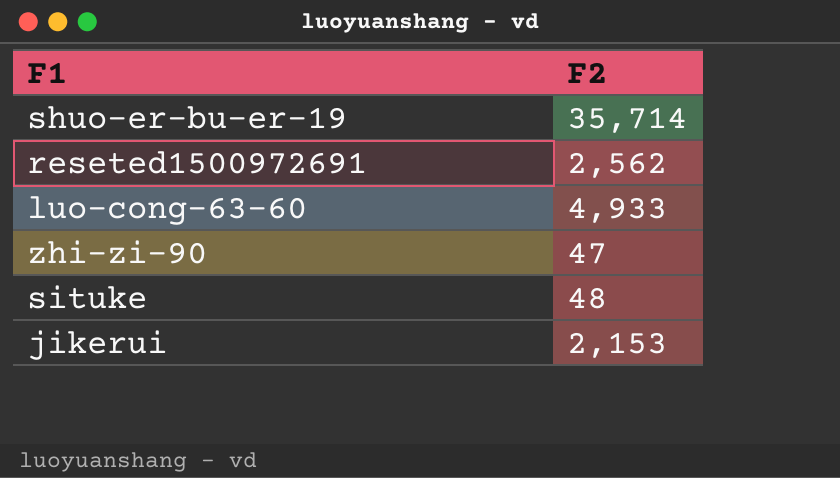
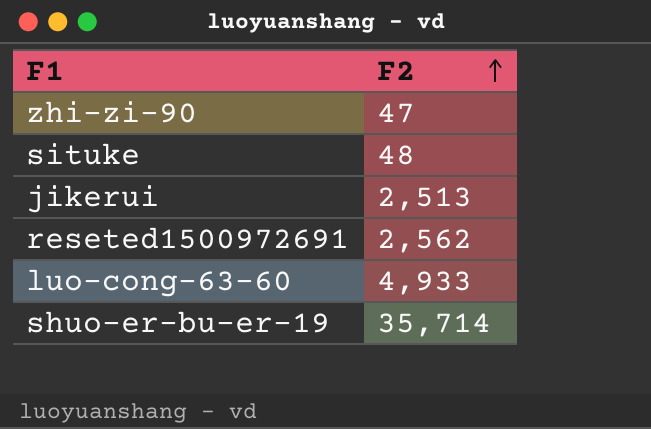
row order: none -> F2 ascending
jikerui | F2: 2,153 -> 2,513

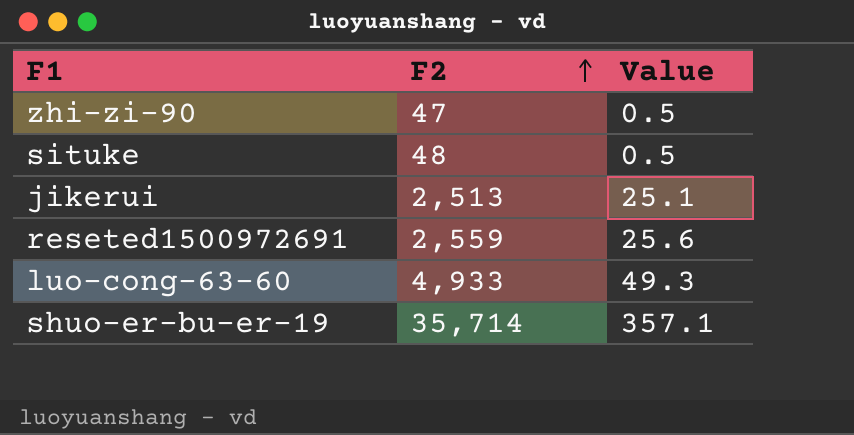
column Value | formula: none -> [F2] * 0.01
reseted1500972691 | F2: 2,562 -> 2,559

